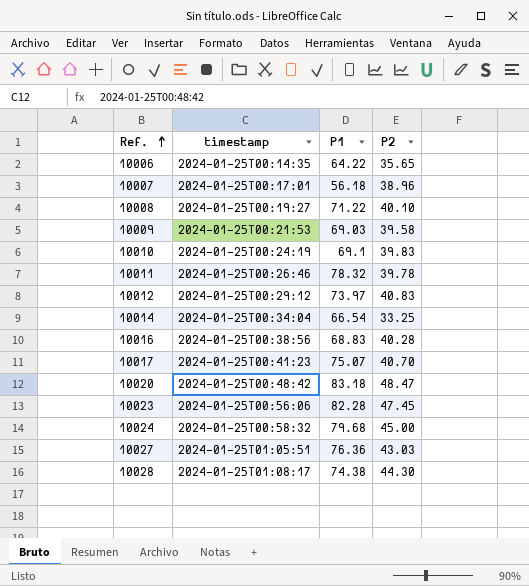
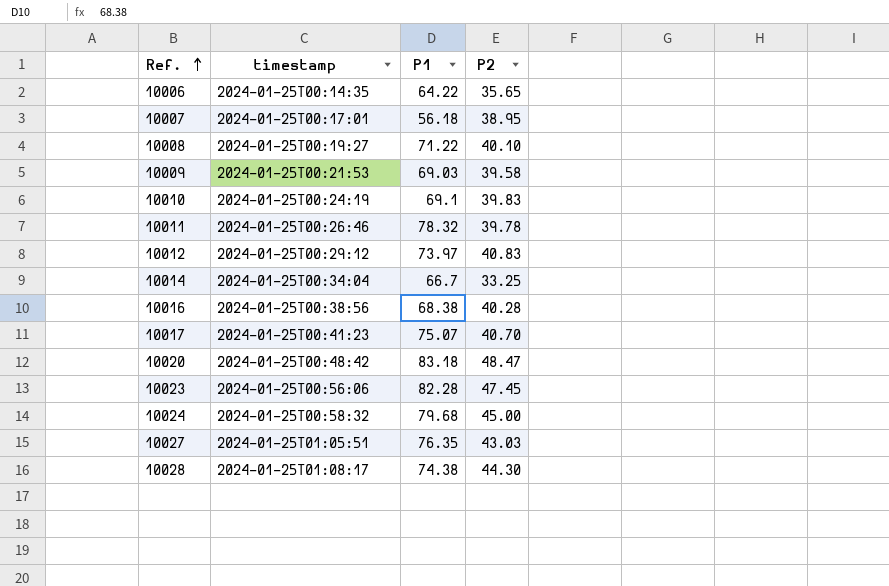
10007 | P2: 38.96 -> 38.95
10014 | P1: 66.54 -> 66.7
10016 | P1: 68.83 -> 68.38
10027 | P1: 76.36 -> 76.35

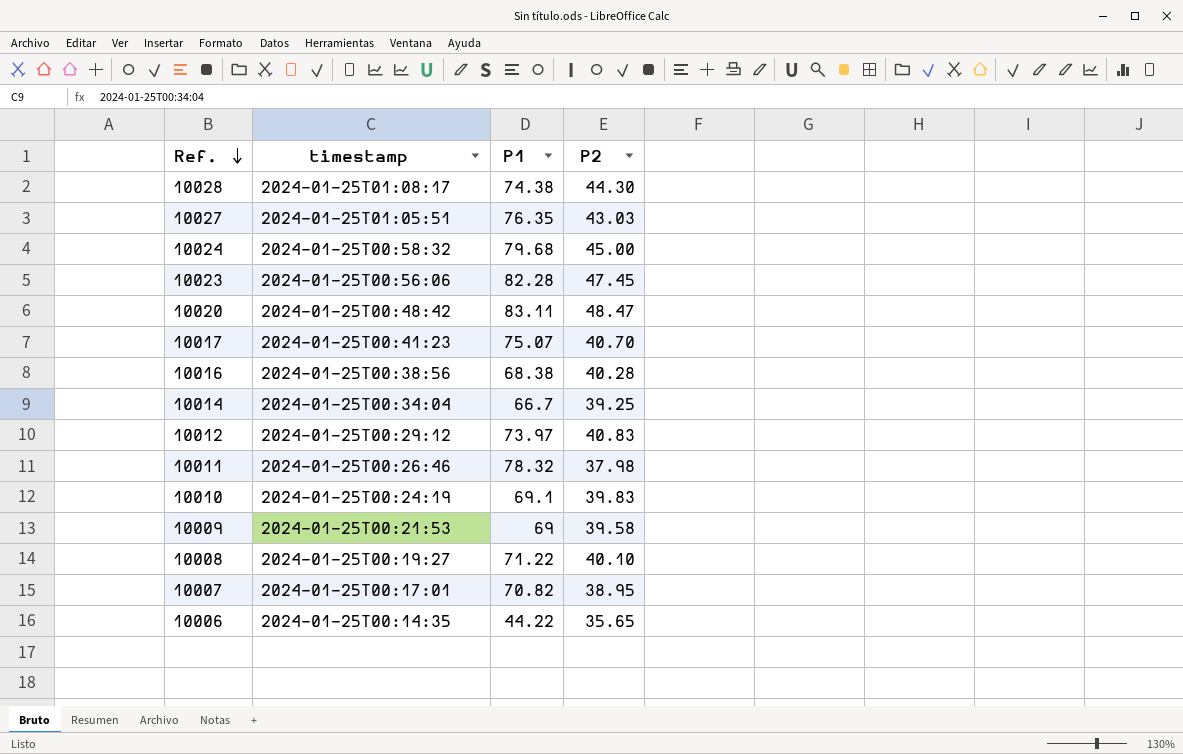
row order: Ref. ascending -> Ref. descending
10020 | P1: 83.18 -> 83.11
10014 | P2: 33.25 -> 39.25
10011 | P2: 39.78 -> 37.98
10009 | P1: 69.03 -> 69
10007 | P1: 56.18 -> 70.82
10006 | P1: 64.22 -> 44.22

